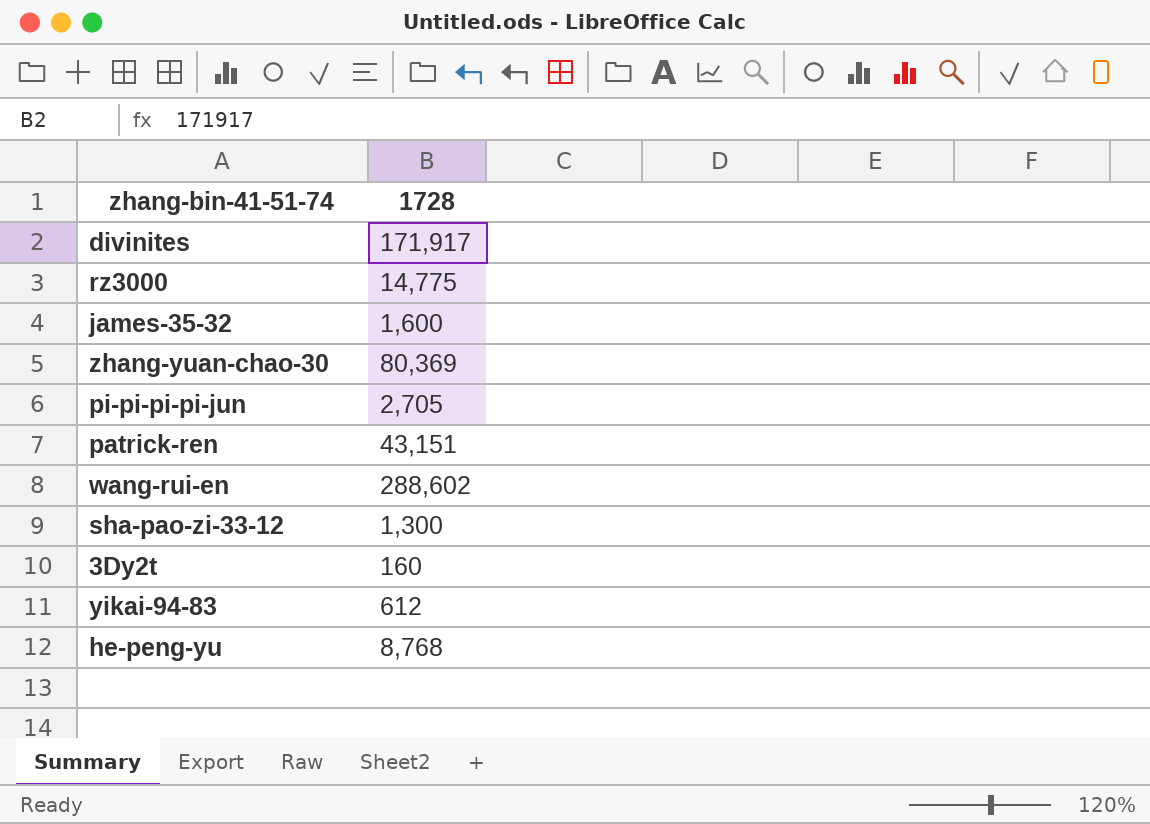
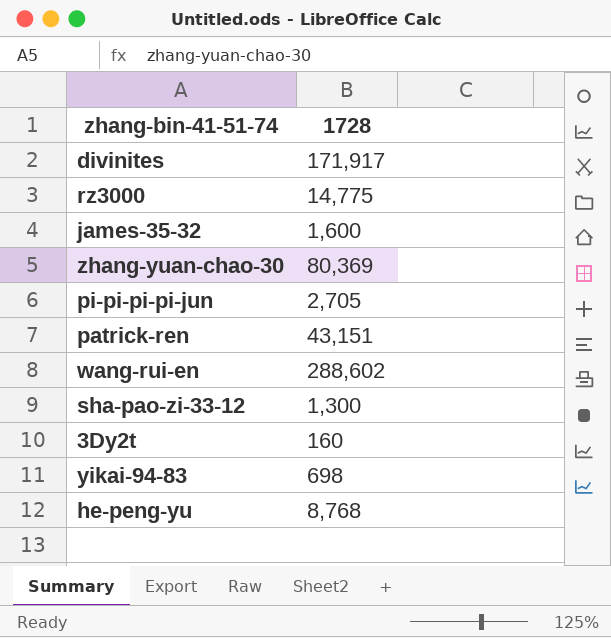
yikai-94-83 | 1728: 612 -> 698

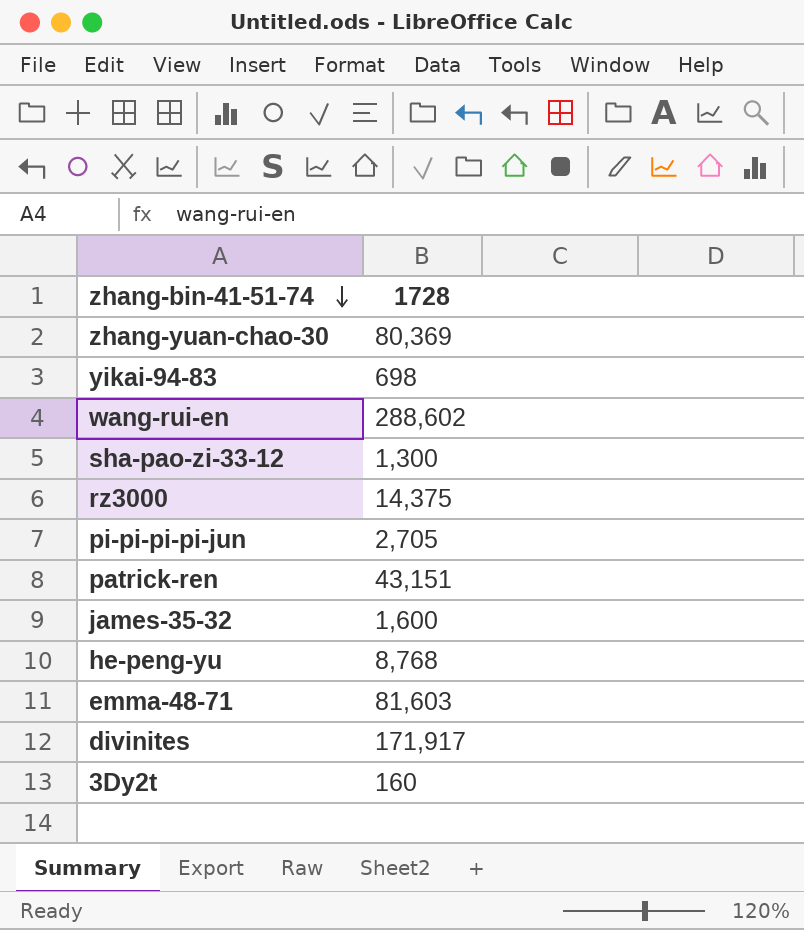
row order: none -> zhang-bin-41-51-74 descending
rz3000 | 1728: 14,775 -> 14,375
row emma-48-71: none -> 81,603

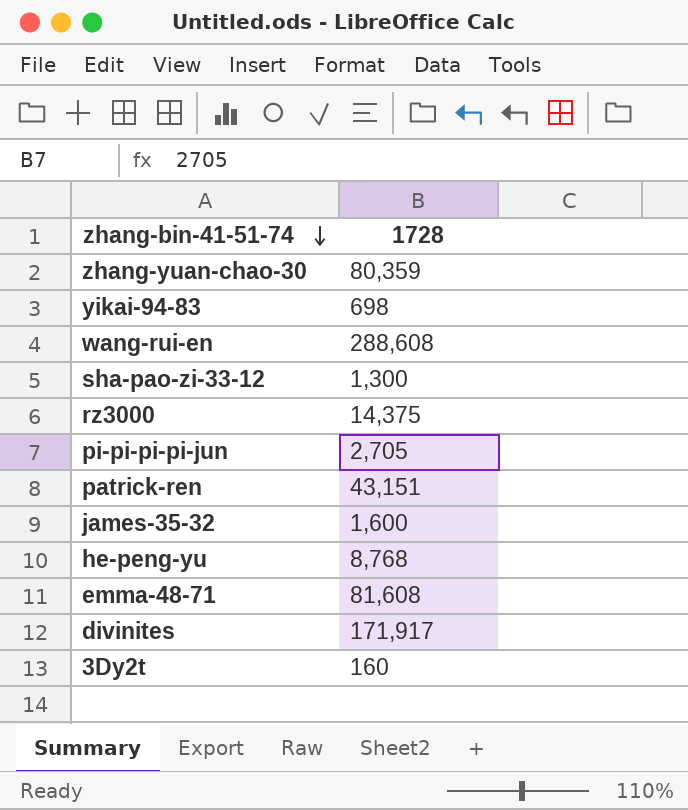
zhang-yuan-chao-30 | 1728: 80,369 -> 80,359
wang-rui-en | 1728: 288,602 -> 288,608
emma-48-71 | 1728: 81,603 -> 81,608

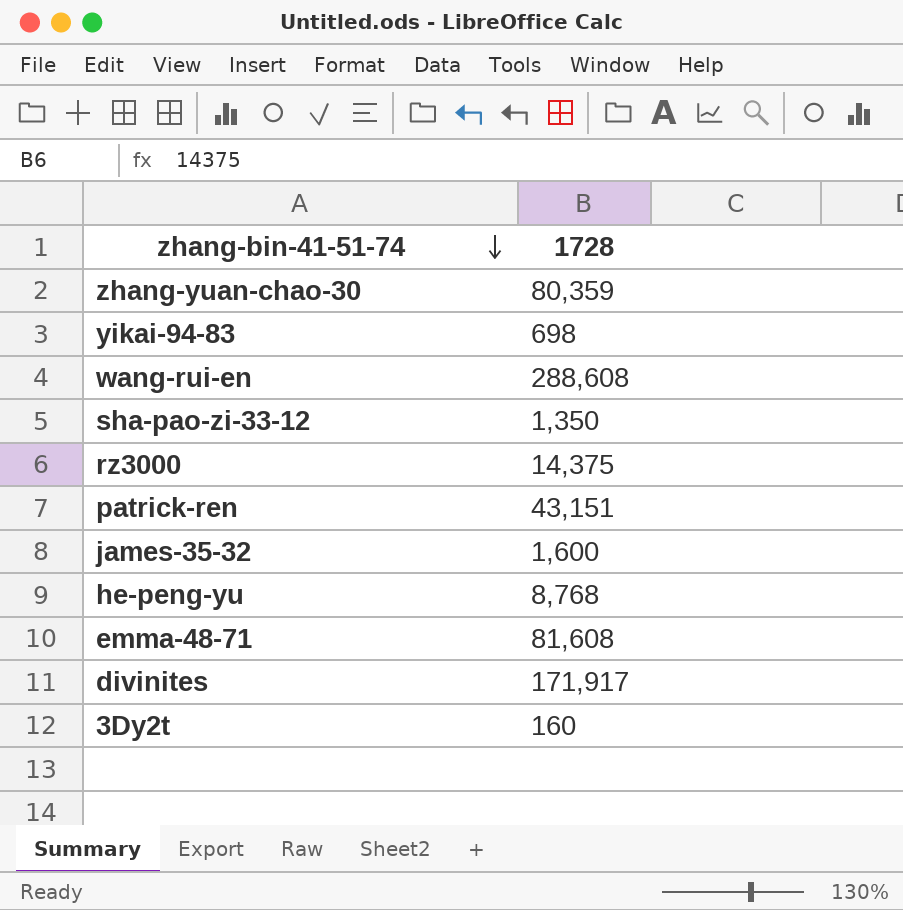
row pi-pi-pi-pi-jun: 2,705 -> none
sha-pao-zi-33-12 | 1728: 1,300 -> 1,350

